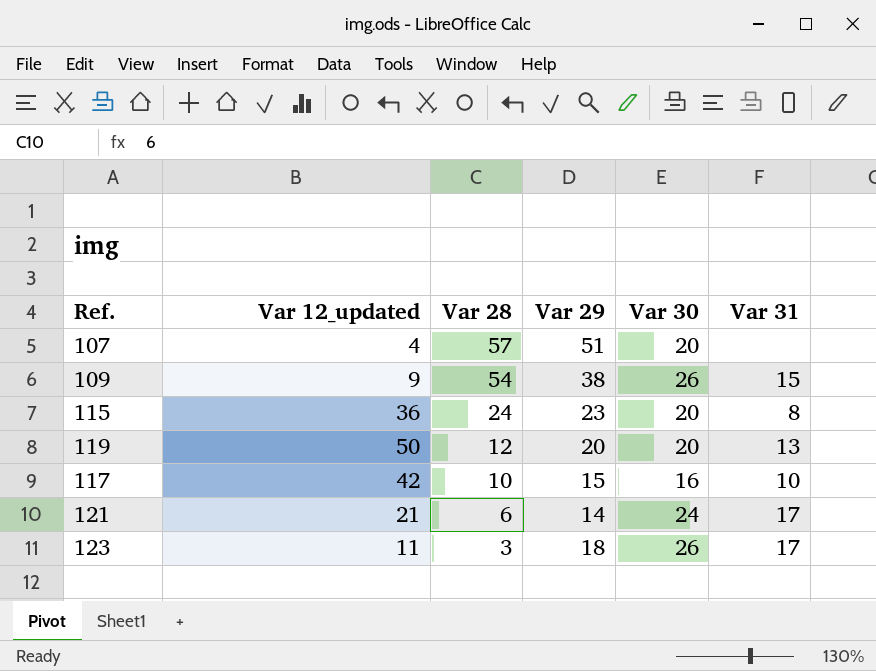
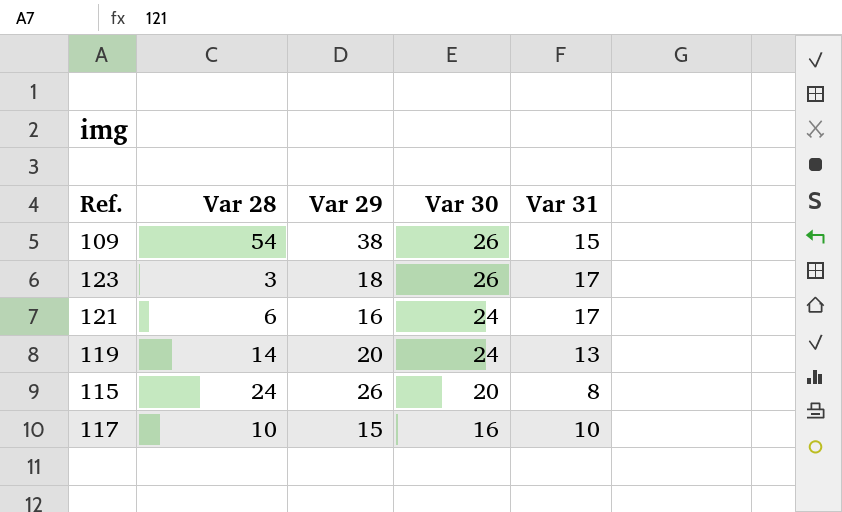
row order: Var 28 descending -> Var 30 descending
column Var 12_updated | position: 2 -> none
row 107: 4 | 57 | 51 | 20 | none -> none
121 | Var 29: 14 -> 16
119 | Var 28: 12 -> 14
119 | Var 30: 20 -> 24
115 | Var 29: 23 -> 26

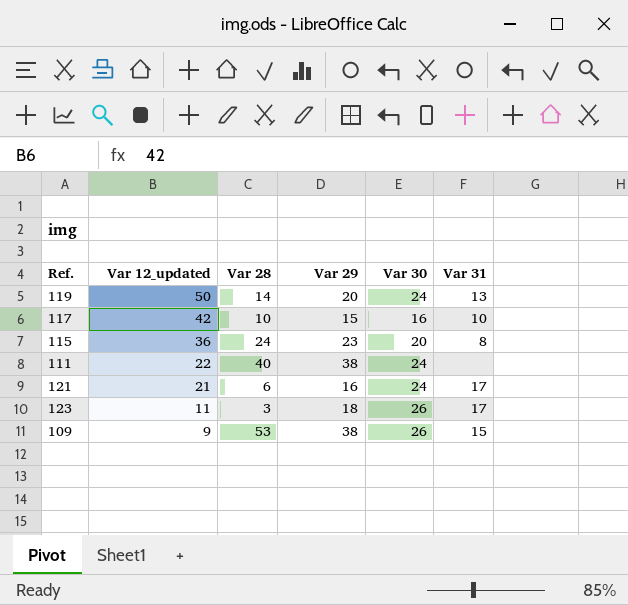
row order: Var 30 descending -> Var 12_updated descending
column Var 12_updated | position: none -> 2
115 | Var 29: 26 -> 23
row 111: none -> 22 | 40 | 38 | 24 | none
109 | Var 28: 54 -> 53

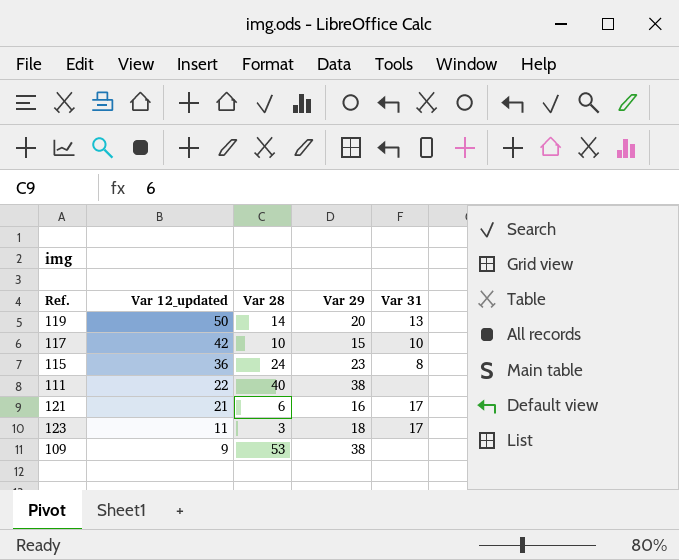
column Var 30 | position: 5 -> none
109 | Var 31: 15 -> none

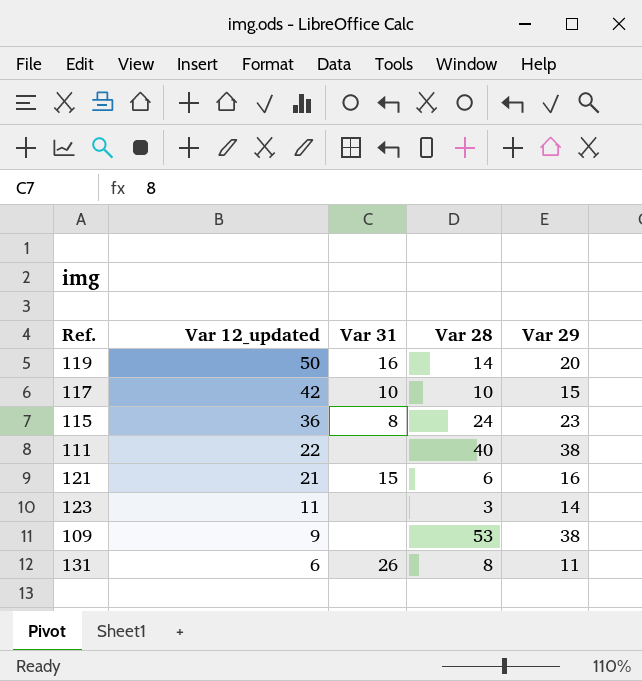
column Var 31 | position: 5 -> 3
119 | Var 31: 13 -> 16
121 | Var 31: 17 -> 15
123 | Var 31: 17 -> none
123 | Var 29: 18 -> 14
row 131: none -> 6 | 26 | 8 | 11

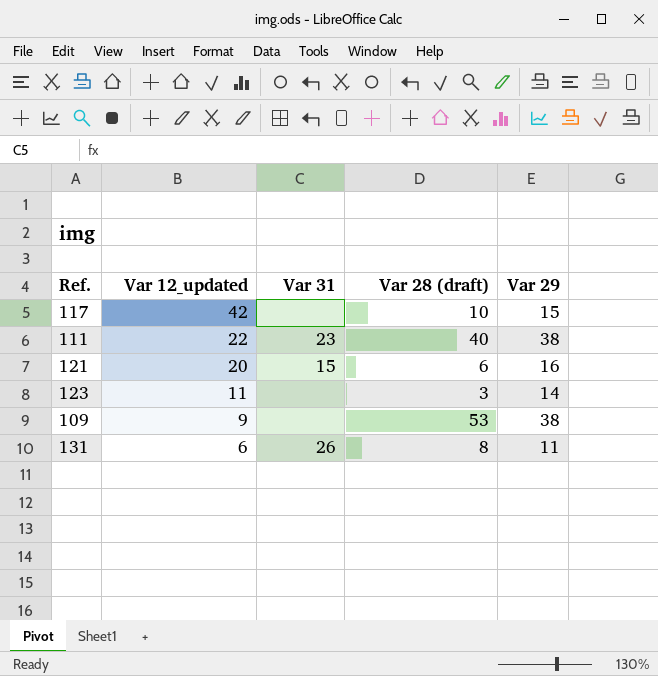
column name: Var 28 -> Var 28 (draft)
row 119: 50 | 16 | 14 | 20 -> none
row 115: 36 | 8 | 24 | 23 -> none
117 | Var 31: 10 -> none
111 | Var 31: none -> 23
121 | Var 12_updated: 21 -> 20

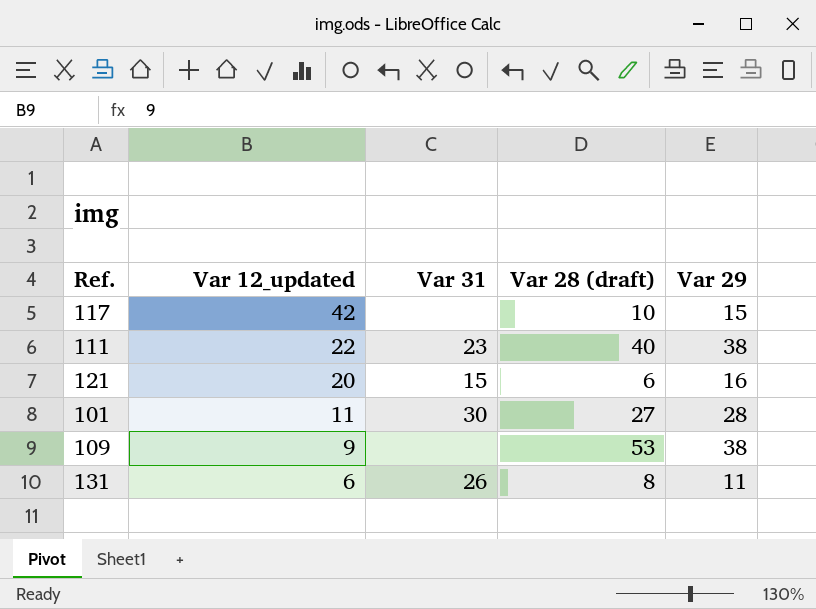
row 123: 11 | none | 3 | 14 -> none
row 101: none -> 11 | 30 | 27 | 28

